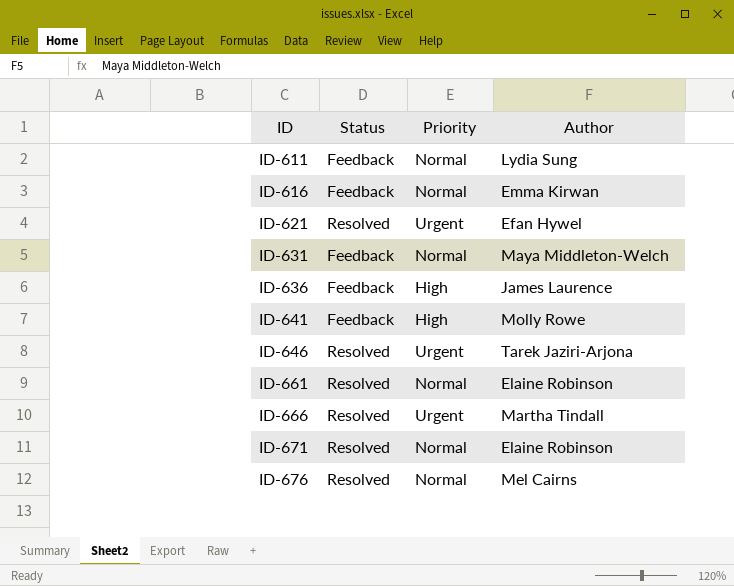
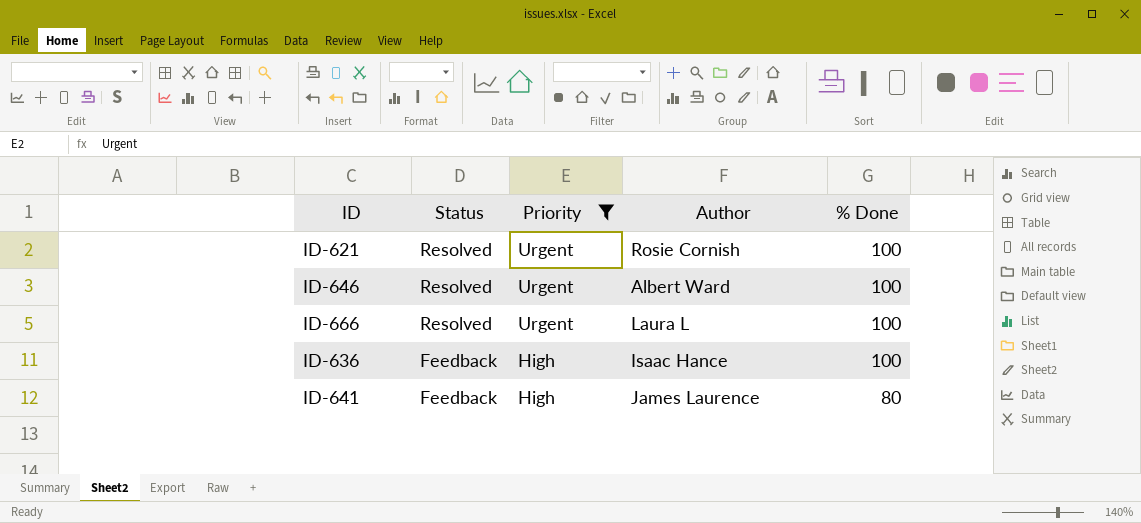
filter: none -> Priority != Normal
row order: ID ascending -> Status descending
column % Done | position: none -> 5
ID-621 | Author: Efan Hywel -> Rosie Cornish
ID-646 | Author: Tarek Jaziri-Arjona -> Albert Ward
ID-666 | Author: Martha Tindall -> Laura L
ID-636 | Author: James Laurence -> Isaac Hance
ID-641 | Author: Molly Rowe -> James Laurence

